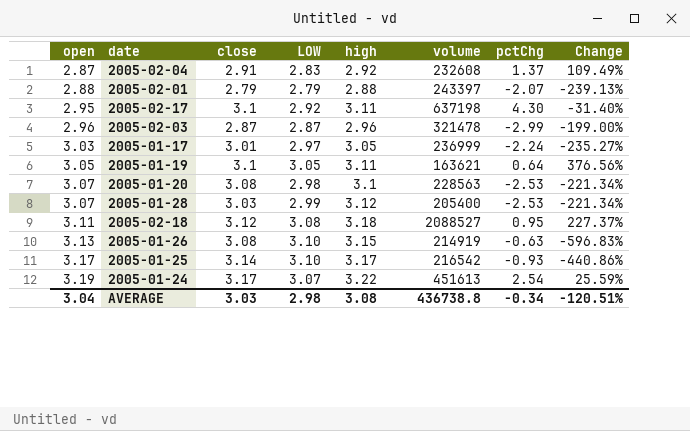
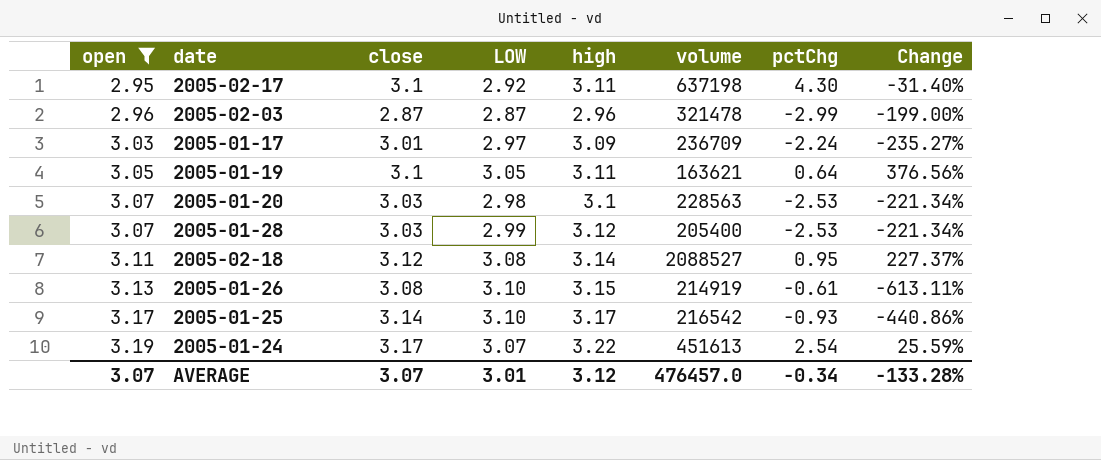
filter: none -> open >= 2.95
2005-01-17 | high: 3.05 -> 3.09
2005-01-17 | volume: 236999 -> 236709
2005-01-20 | close: 3.08 -> 3.03
2005-02-18 | high: 3.18 -> 3.14
2005-01-26 | pctChg: -0.63 -> -0.61
2005-01-26 | Change: -596.83% -> -613.11%
AVERAGE | open: 3.04 -> 3.07
AVERAGE | close: 3.03 -> 3.07
AVERAGE | LOW: 2.98 -> 3.01
AVERAGE | high: 3.08 -> 3.12
AVERAGE | volume: 436738.8 -> 476457.0
AVERAGE | Change: -120.51% -> -133.28%

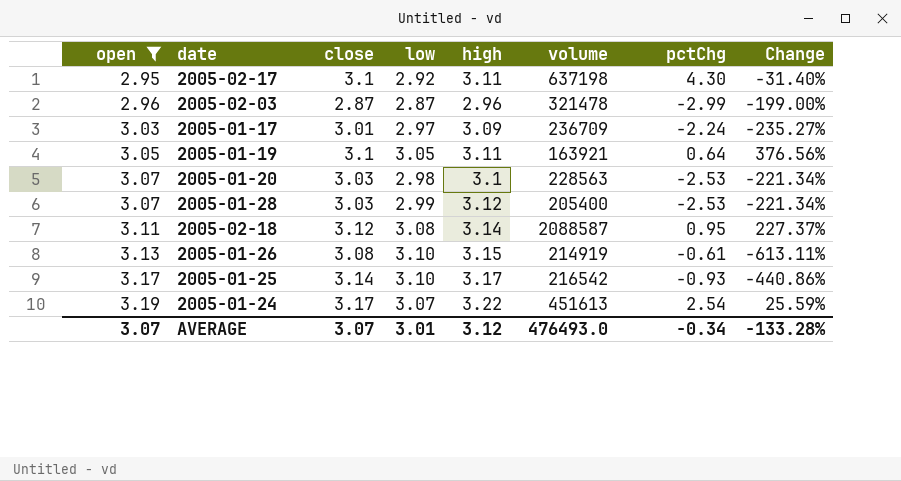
column name: LOW -> low
2005-01-19 | volume: 163621 -> 163921
2005-02-18 | volume: 2088527 -> 2088587
AVERAGE | volume: 476457.0 -> 476493.0

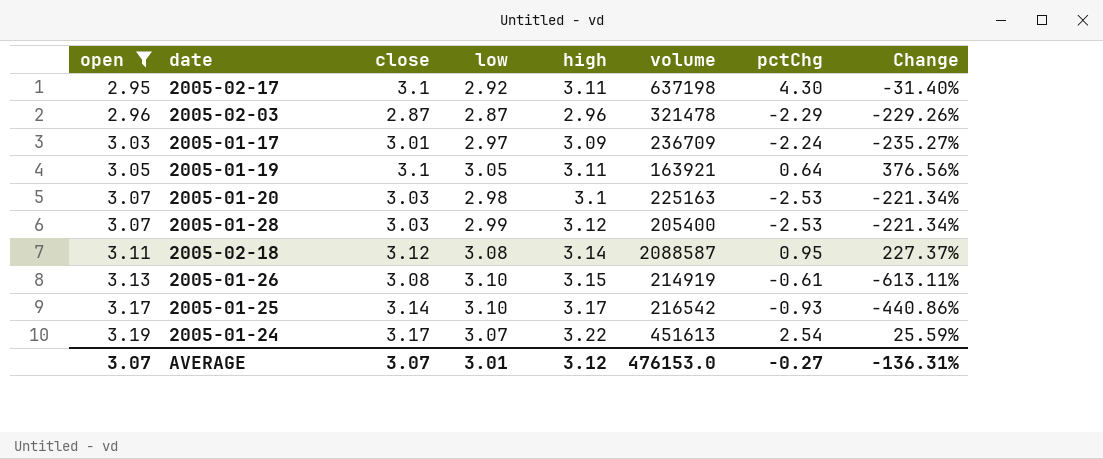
2005-02-03 | pctChg: -2.99 -> -2.29
2005-02-03 | Change: -199.00% -> -229.26%
2005-01-20 | volume: 228563 -> 225163
AVERAGE | volume: 476493.0 -> 476153.0
AVERAGE | pctChg: -0.34 -> -0.27
AVERAGE | Change: -133.28% -> -136.31%

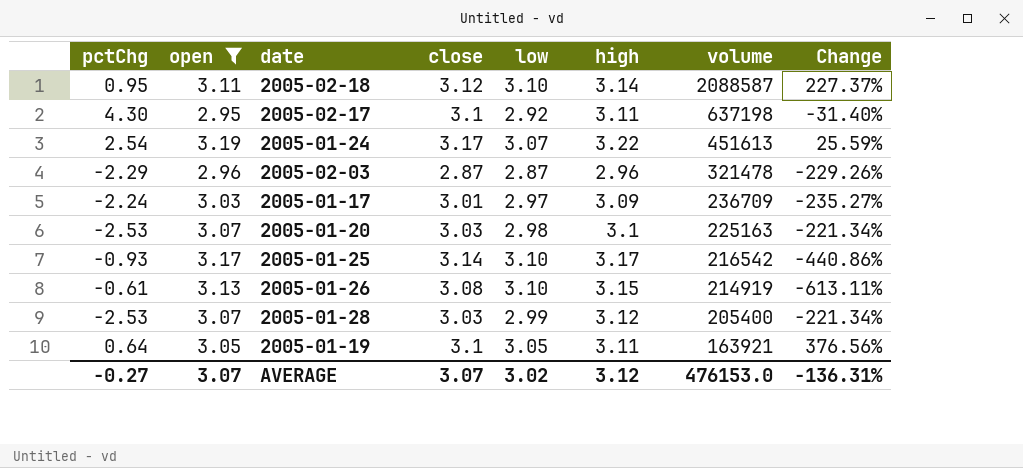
row order: open ascending -> volume descending
column pctChg | position: 7 -> 1
2005-02-18 | low: 3.08 -> 3.10
AVERAGE | low: 3.01 -> 3.02

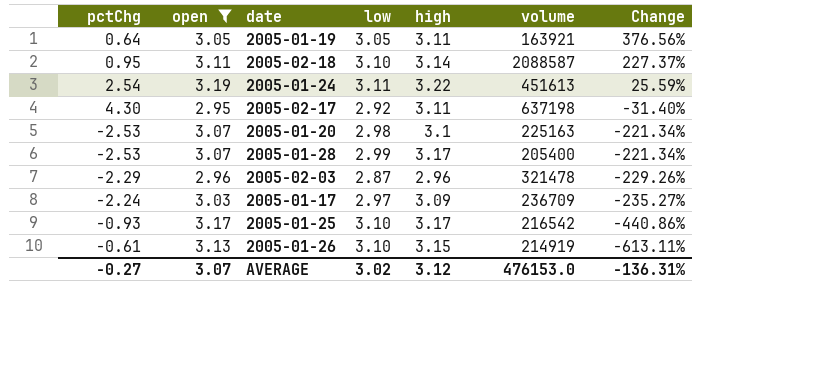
row order: volume descending -> Change descending
column close | position: 4 -> none
2005-01-24 | low: 3.07 -> 3.11
2005-01-28 | high: 3.12 -> 3.17

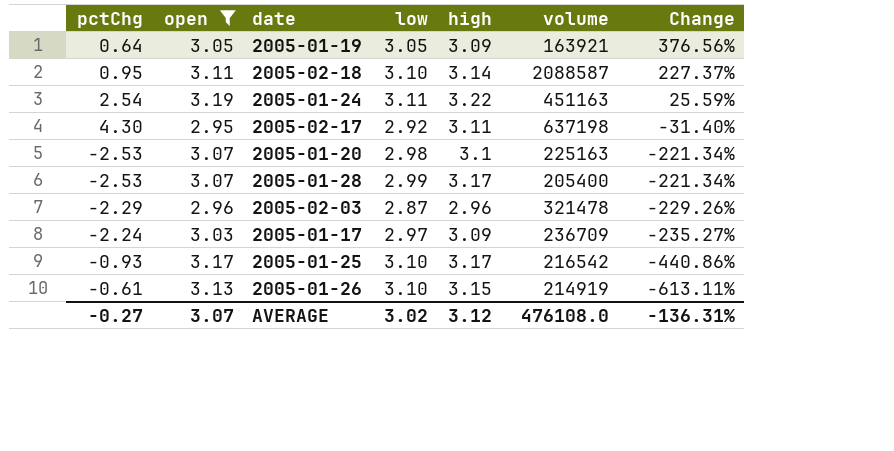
2005-01-19 | high: 3.11 -> 3.09
2005-01-24 | volume: 451613 -> 451163
AVERAGE | volume: 476153.0 -> 476108.0

